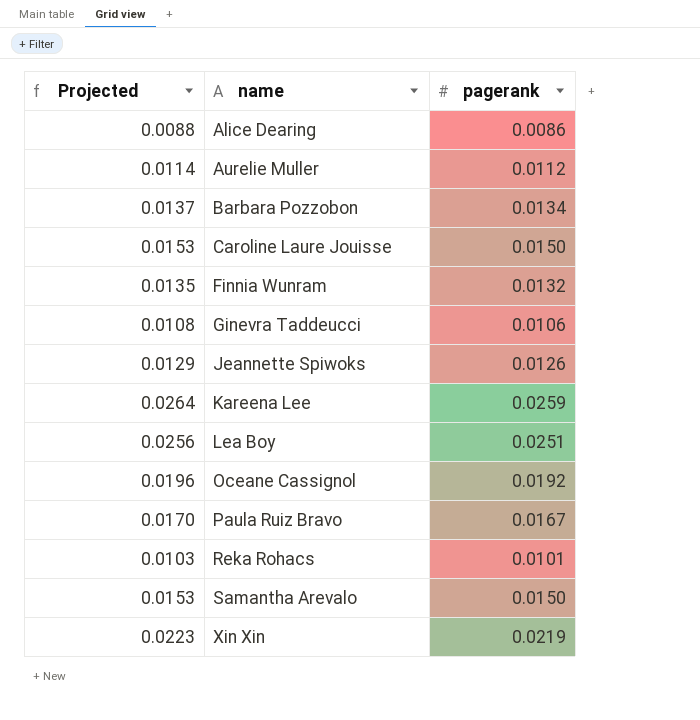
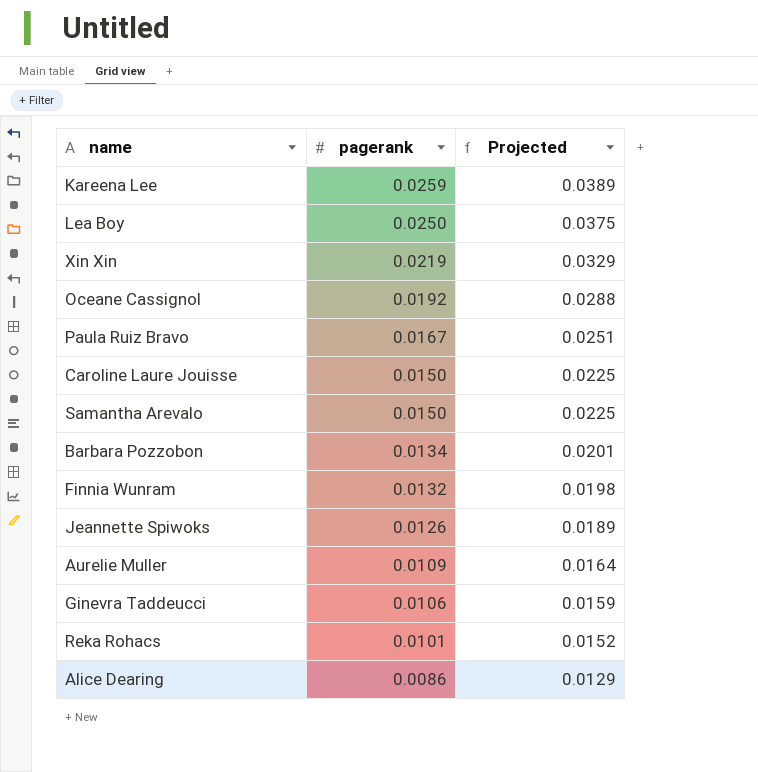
row order: name ascending -> pagerank descending
column Projected | formula: [pagerank] * 1.02 -> [pagerank] * 1.5
column Projected | position: 1 -> 3
Lea Boy | pagerank: 0.0251 -> 0.0250
Aurelie Muller | pagerank: 0.0112 -> 0.0109

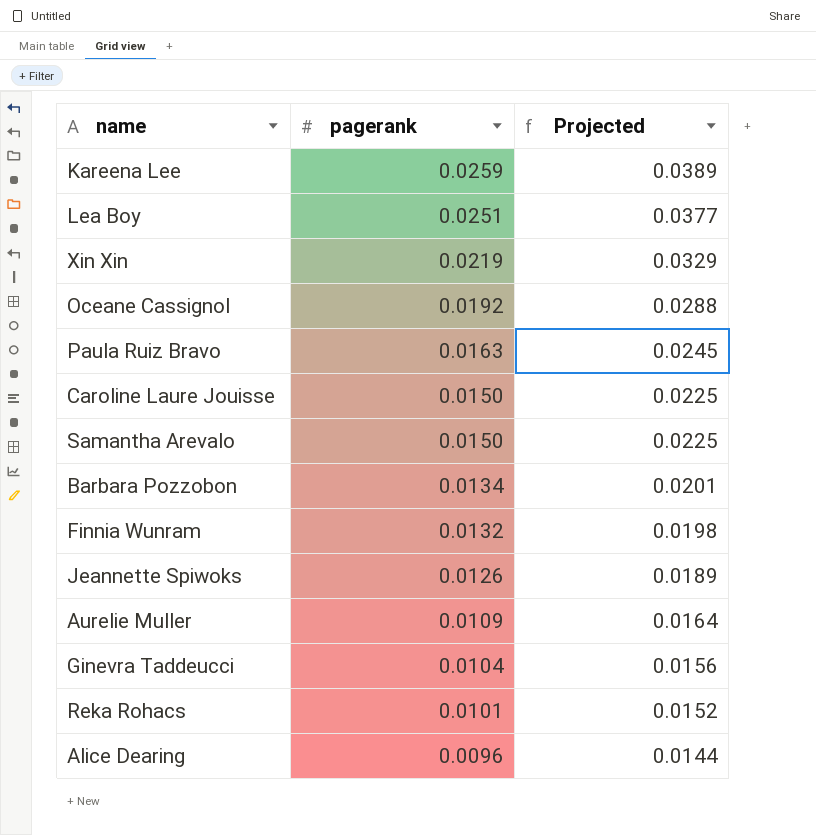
Lea Boy | pagerank: 0.0250 -> 0.0251
Lea Boy | Projected: 0.0375 -> 0.0377
Paula Ruiz Bravo | pagerank: 0.0167 -> 0.0163
Paula Ruiz Bravo | Projected: 0.0251 -> 0.0245
Ginevra Taddeucci | pagerank: 0.0106 -> 0.0104
Ginevra Taddeucci | Projected: 0.0159 -> 0.0156
Alice Dearing | pagerank: 0.0086 -> 0.0096
Alice Dearing | Projected: 0.0129 -> 0.0144

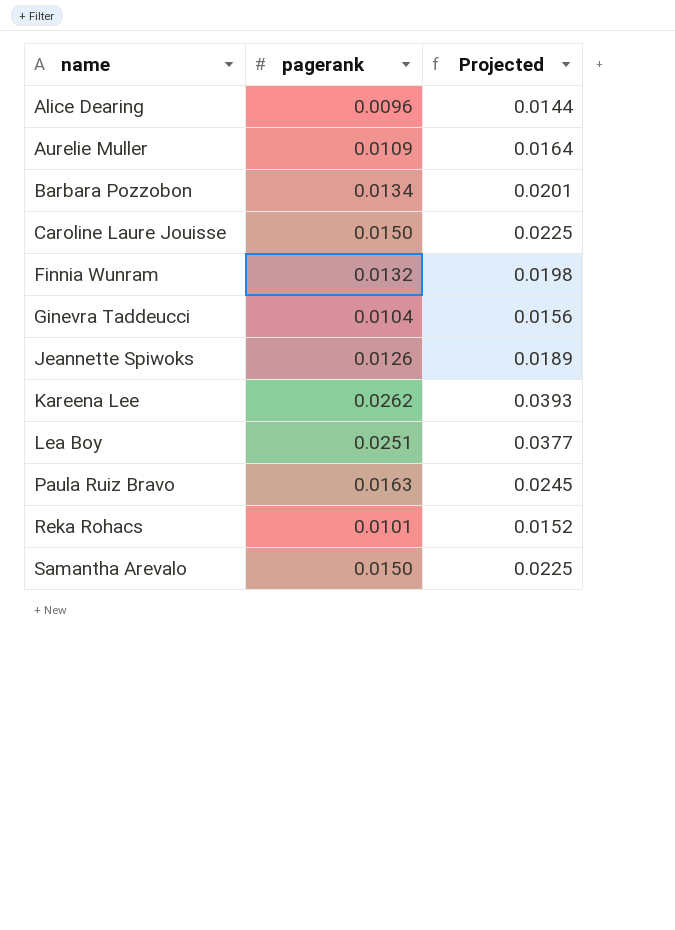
row order: pagerank descending -> name ascending
row Xin Xin: 0.0219 | 0.0329 -> none
row Oceane Cassignol: 0.0192 | 0.0288 -> none
Kareena Lee | pagerank: 0.0259 -> 0.0262
Kareena Lee | Projected: 0.0389 -> 0.0393

